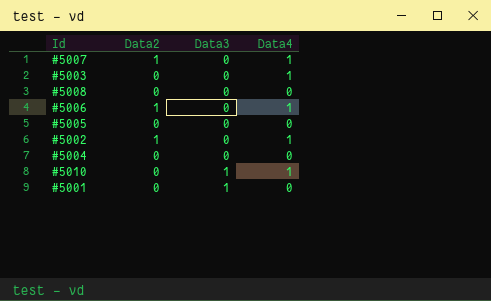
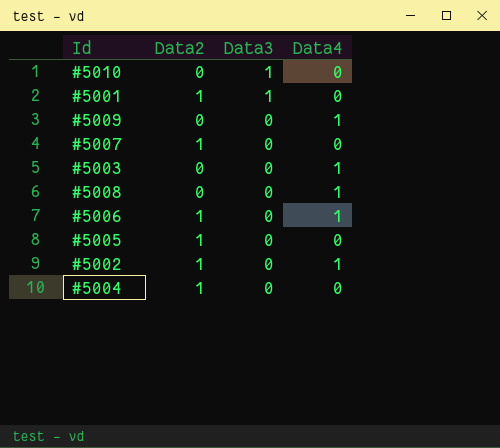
row order: Data3 ascending -> Data3 descending
#5010 | Data4: 1 -> 0
#5001 | Data2: 0 -> 1
row #5009: none -> 0 | 0 | 1
#5007 | Data4: 1 -> 0
#5008 | Data4: 0 -> 1
#5005 | Data2: 0 -> 1
#5004 | Data2: 0 -> 1

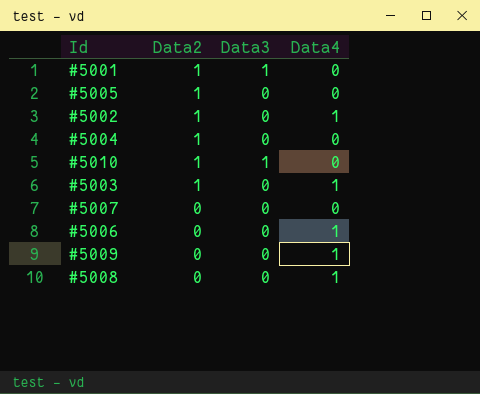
row order: Data3 descending -> Data2 descending
#5010 | Data2: 0 -> 1
#5003 | Data2: 0 -> 1
#5007 | Data2: 1 -> 0
#5006 | Data2: 1 -> 0

